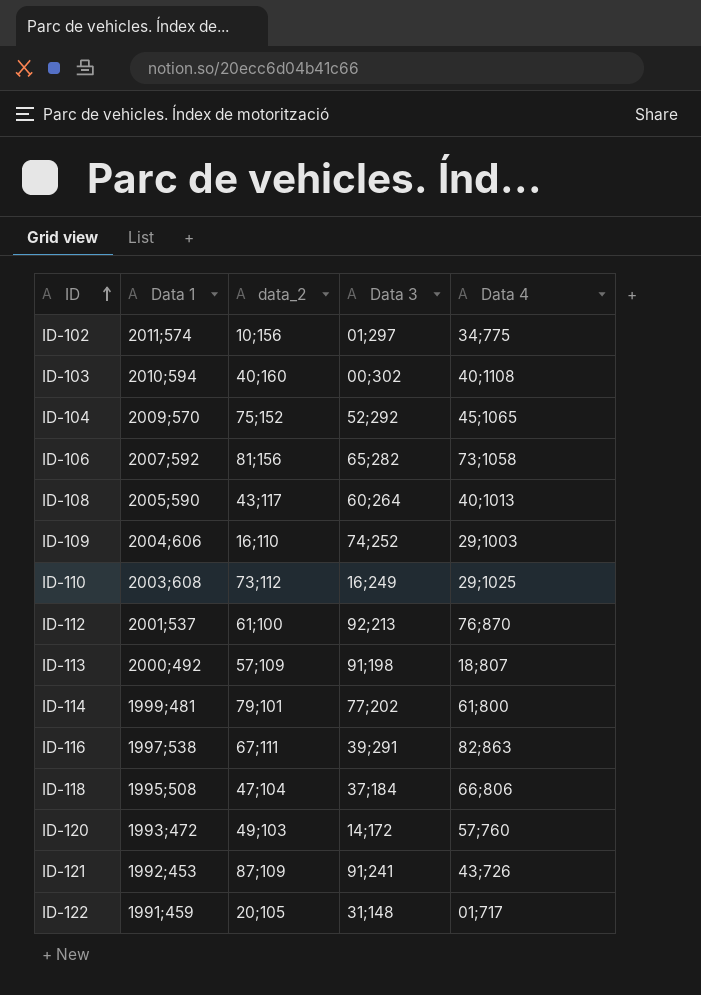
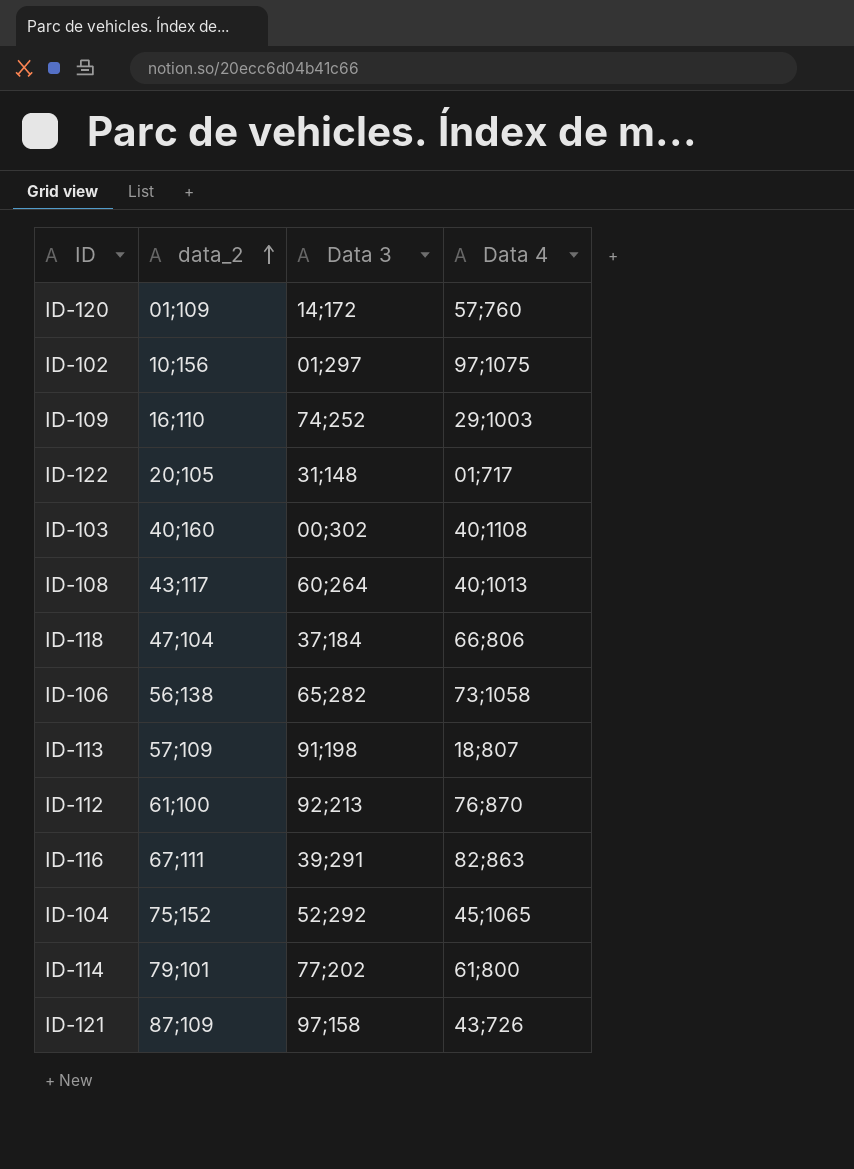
row order: ID ascending -> data_2 ascending
column Data 1 | position: 2 -> none
row ID-110: 2003;608 | 73;112 | 16;249 | 29;1025 -> none
ID-120 | data_2: 49;103 -> 01;109
ID-102 | Data 4: 34;775 -> 97;1075
ID-106 | data_2: 81;156 -> 56;138
ID-121 | Data 3: 91;241 -> 97;158

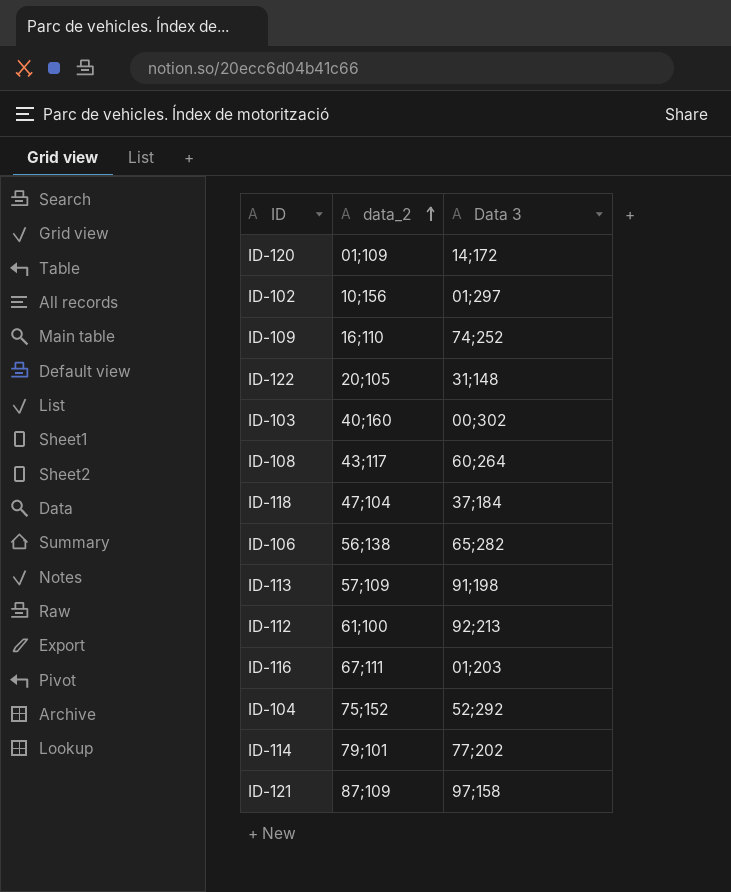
column Data 4 | position: 4 -> none
ID-116 | Data 3: 39;291 -> 01;203

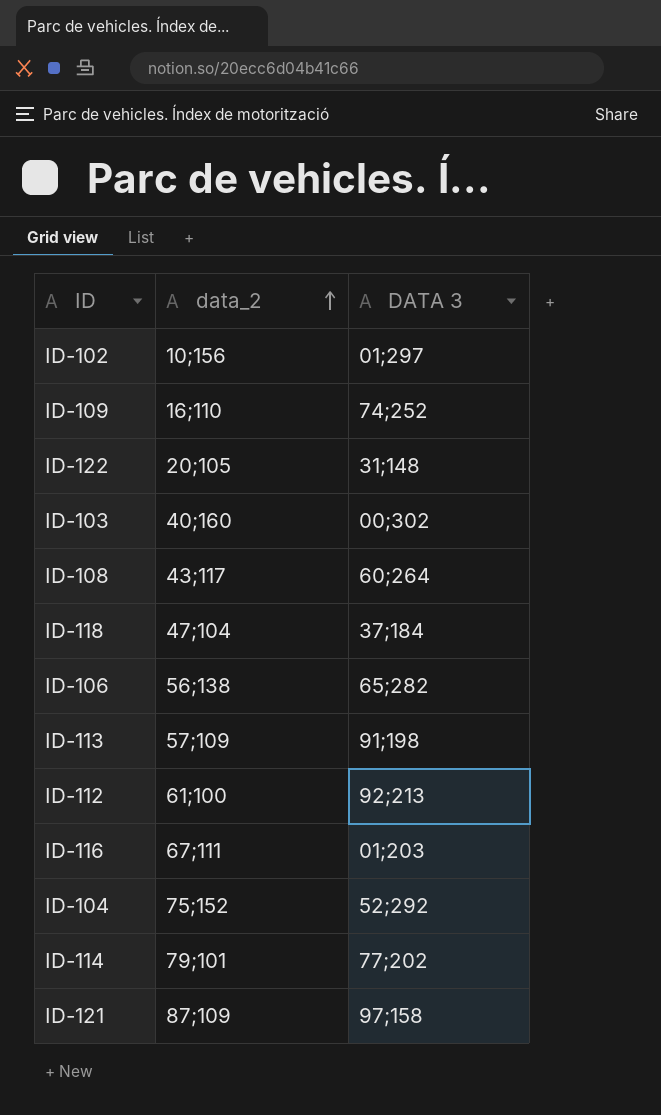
column name: Data 3 -> DATA 3
row ID-120: 01;109 | 14;172 -> none

